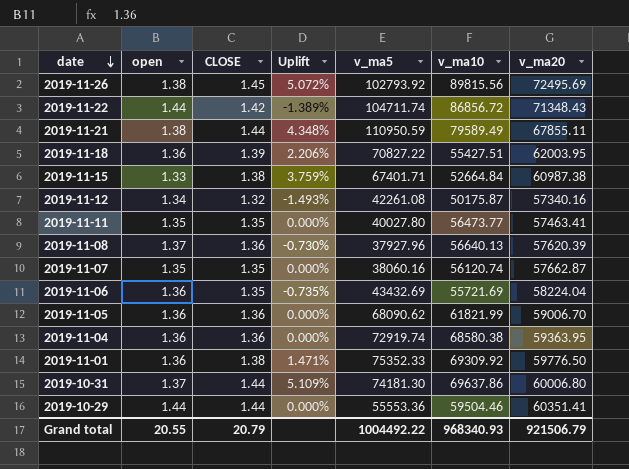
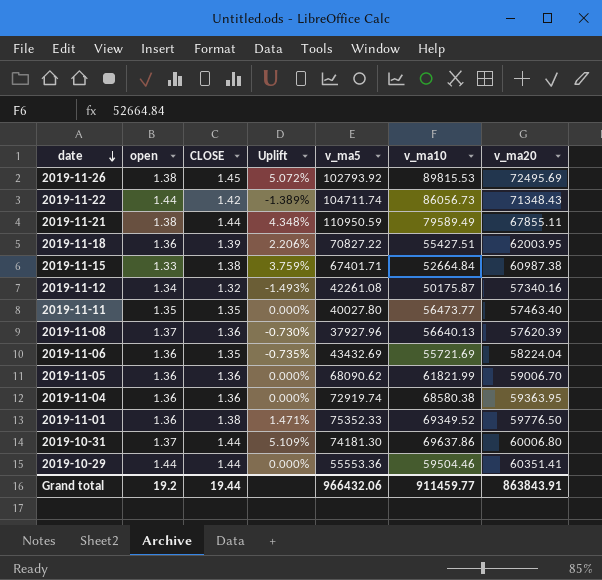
row 2019-11-07: 1.35 | 1.35 | 0.000% | 38060.16 | 56120.74 | 57662.87 -> none
2019-11-26 | v_ma10: 89815.56 -> 89815.53
2019-11-22 | v_ma10: 86856.72 -> 86056.73
2019-11-11 | v_ma20: 57463.41 -> 57463.40
2019-11-01 | v_ma10: 69309.92 -> 69349.52
Grand total | open: 20.55 -> 19.2
Grand total | CLOSE: 20.79 -> 19.44
Grand total | v_ma5: 1004492.22 -> 966432.06
Grand total | v_ma10: 968340.93 -> 911459.77
Grand total | v_ma20: 921506.79 -> 863843.91

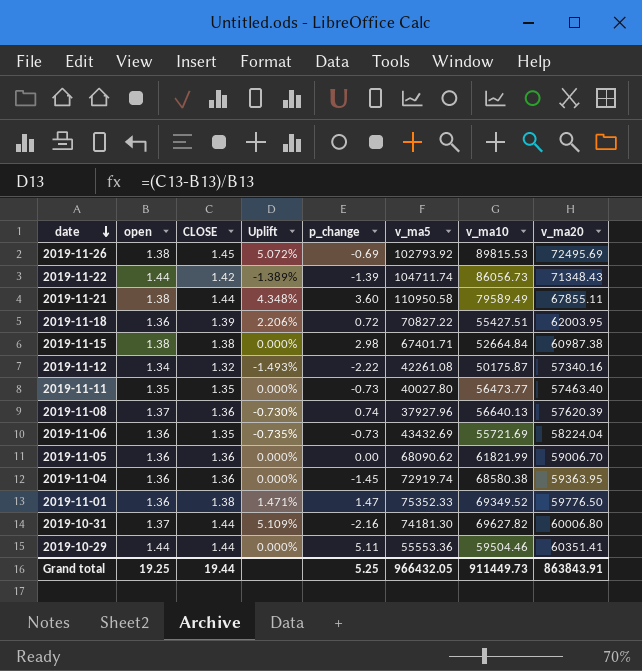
column p_change | position: none -> 5
2019-11-21 | v_ma5: 110950.59 -> 110950.58
2019-11-15 | open: 1.33 -> 1.38
2019-11-15 | Uplift: 3.759% -> 0.000%
2019-10-31 | v_ma10: 69637.86 -> 69627.82
Grand total | open: 19.2 -> 19.25
Grand total | v_ma5: 966432.06 -> 966432.05
Grand total | v_ma10: 911459.77 -> 911449.73

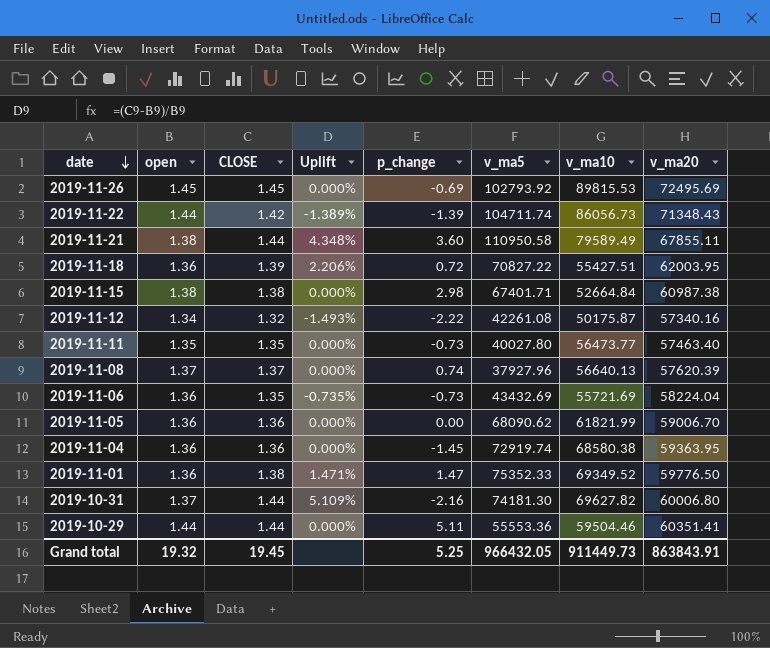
2019-11-26 | open: 1.38 -> 1.45
2019-11-26 | Uplift: 5.072% -> 0.000%
2019-11-08 | CLOSE: 1.36 -> 1.37
2019-11-08 | Uplift: -0.730% -> 0.000%
Grand total | open: 19.25 -> 19.32
Grand total | CLOSE: 19.44 -> 19.45

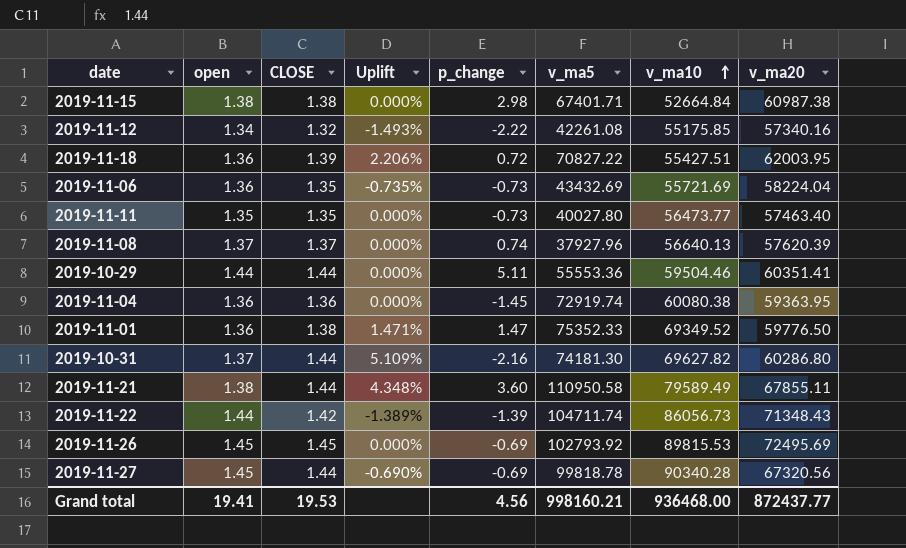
row order: date descending -> v_ma10 ascending
row 2019-11-05: 1.36 | 1.36 | 0.000% | 0.00 | 68090.62 | 61821.99 | 59006.70 -> none
2019-11-12 | v_ma10: 50175.87 -> 55175.85
2019-11-04 | v_ma10: 68580.38 -> 60080.38
2019-10-31 | v_ma20: 60006.80 -> 60286.80
row 2019-11-27: none -> 1.45 | 1.44 | -0.690% | -0.69 | 99818.78 | 90340.28 | 67320.56
Grand total | open: 19.32 -> 19.41
Grand total | CLOSE: 19.45 -> 19.53
Grand total | p_change: 5.25 -> 4.56
Grand total | v_ma5: 966432.05 -> 998160.21
Grand total | v_ma10: 911449.73 -> 936468.00
Grand total | v_ma20: 863843.91 -> 872437.77

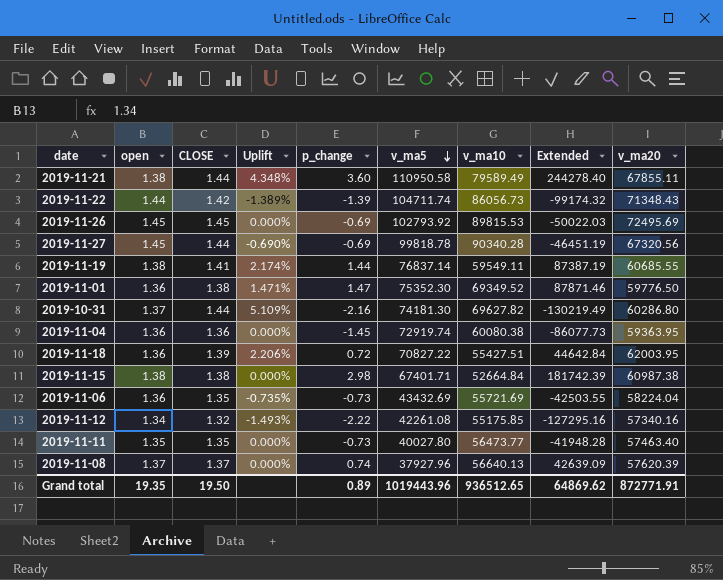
row order: v_ma10 ascending -> v_ma5 descending
column Extended | formula: none -> [p_change] * [v_ma20]
row 2019-10-29: 1.44 | 1.44 | 0.000% | 5.11 | 55553.36 | 59504.46 | 60351.41 -> none
row 2019-11-19: none -> 1.38 | 1.41 | 2.174% | 1.44 | 76837.14 | 59549.11 | 87387.19 | 60685.55
2019-11-01 | v_ma5: 75352.33 -> 75352.30
Grand total | open: 19.41 -> 19.35
Grand total | CLOSE: 19.53 -> 19.50
Grand total | p_change: 4.56 -> 0.89
Grand total | v_ma5: 998160.21 -> 1019443.96
Grand total | v_ma10: 936468.00 -> 936512.65
Grand total | v_ma20: 872437.77 -> 872771.91

